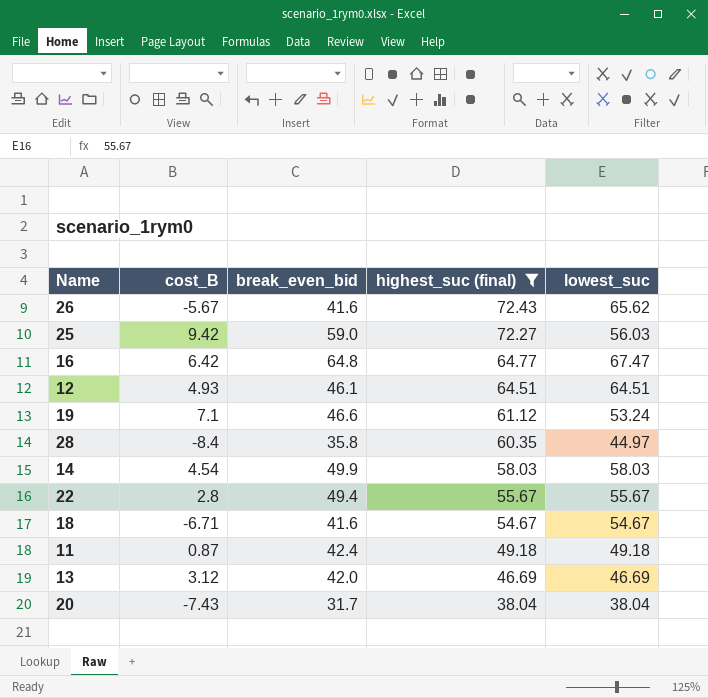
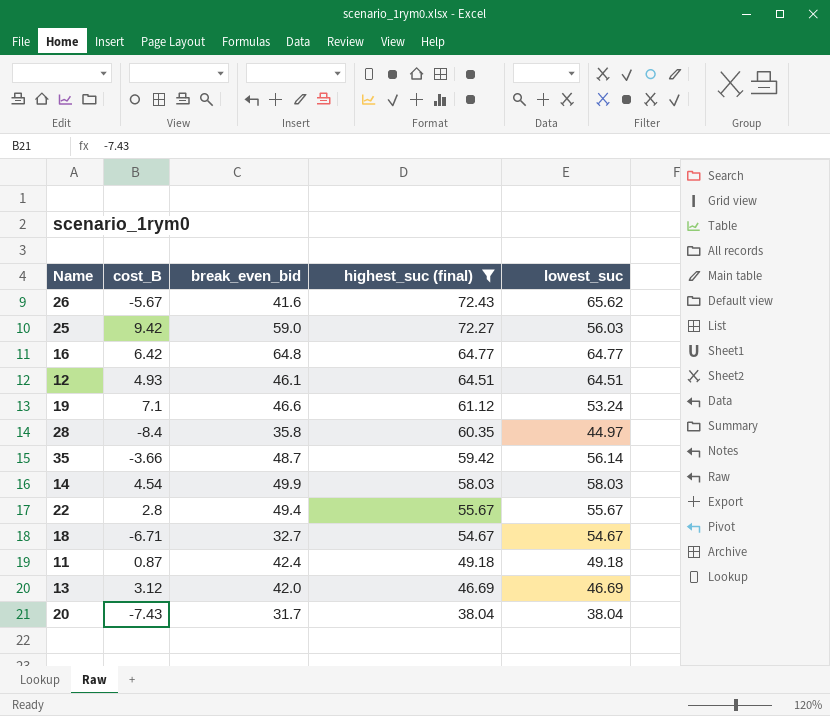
16 | lowest_suc: 67.47 -> 64.77
row 35: none -> -3.66 | 48.7 | 59.42 | 56.14
18 | break_even_bid: 41.6 -> 32.7

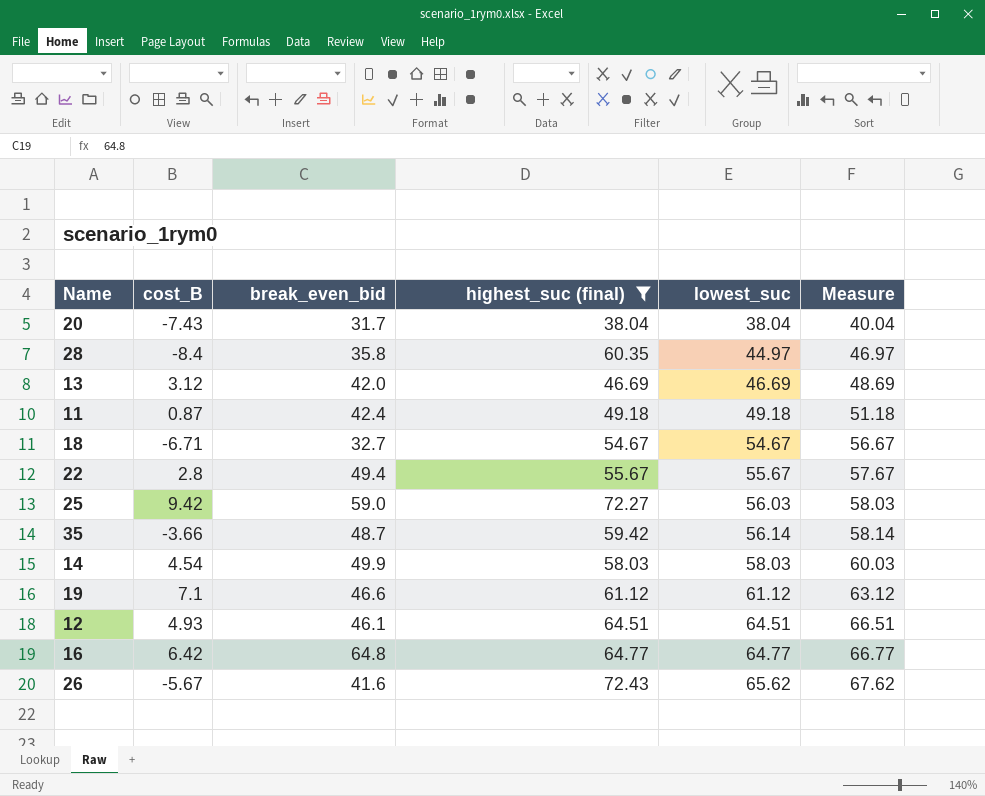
row order: highest_suc (final) descending -> lowest_suc ascending
column Measure | formula: none -> [lowest_suc] + 2
19 | lowest_suc: 53.24 -> 61.12

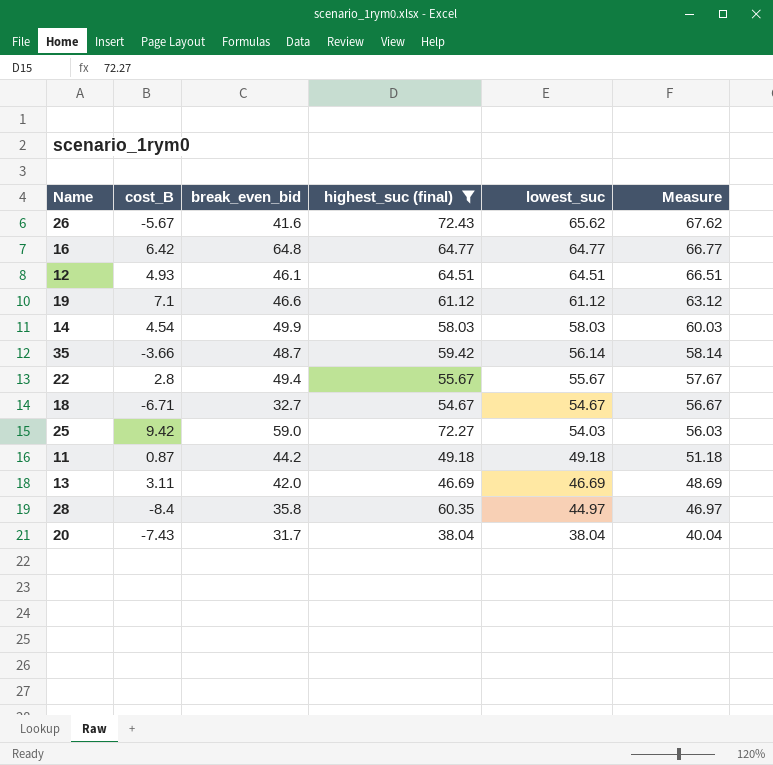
row order: lowest_suc ascending -> lowest_suc descending
25 | lowest_suc: 56.03 -> 54.03
25 | Measure: 58.03 -> 56.03
11 | break_even_bid: 42.4 -> 44.2
13 | cost_B: 3.12 -> 3.11

